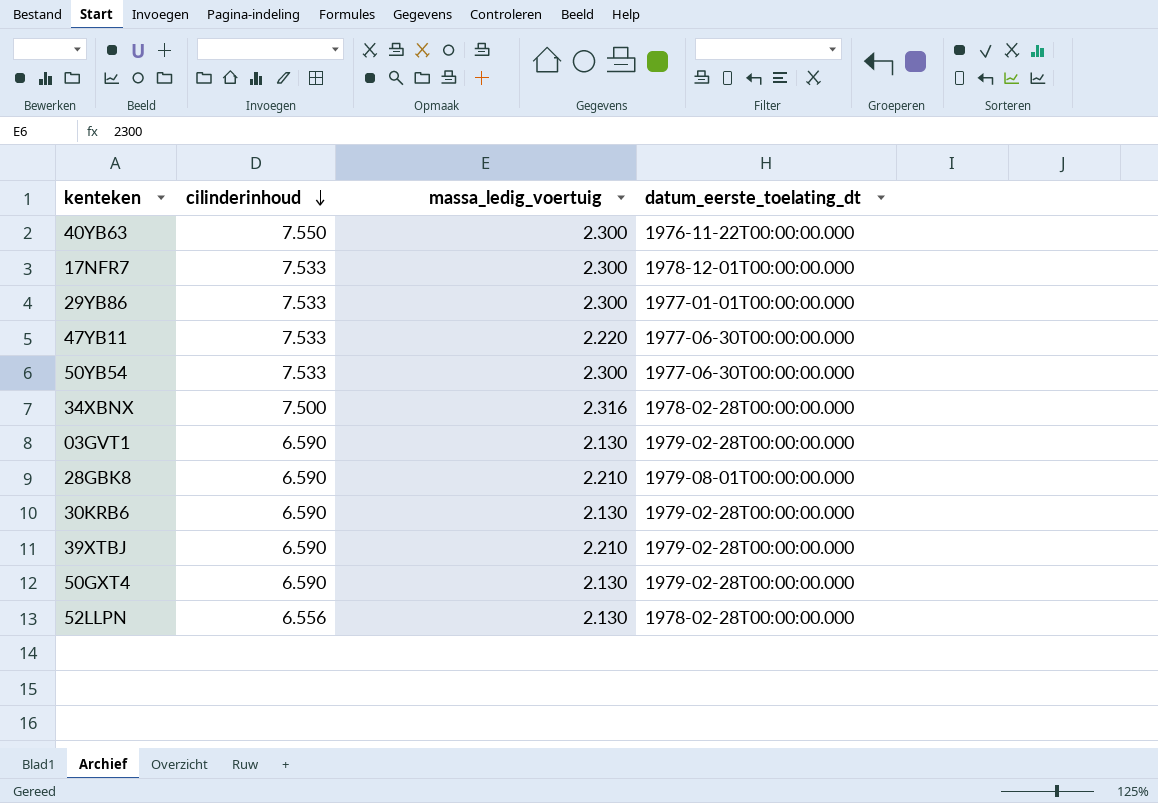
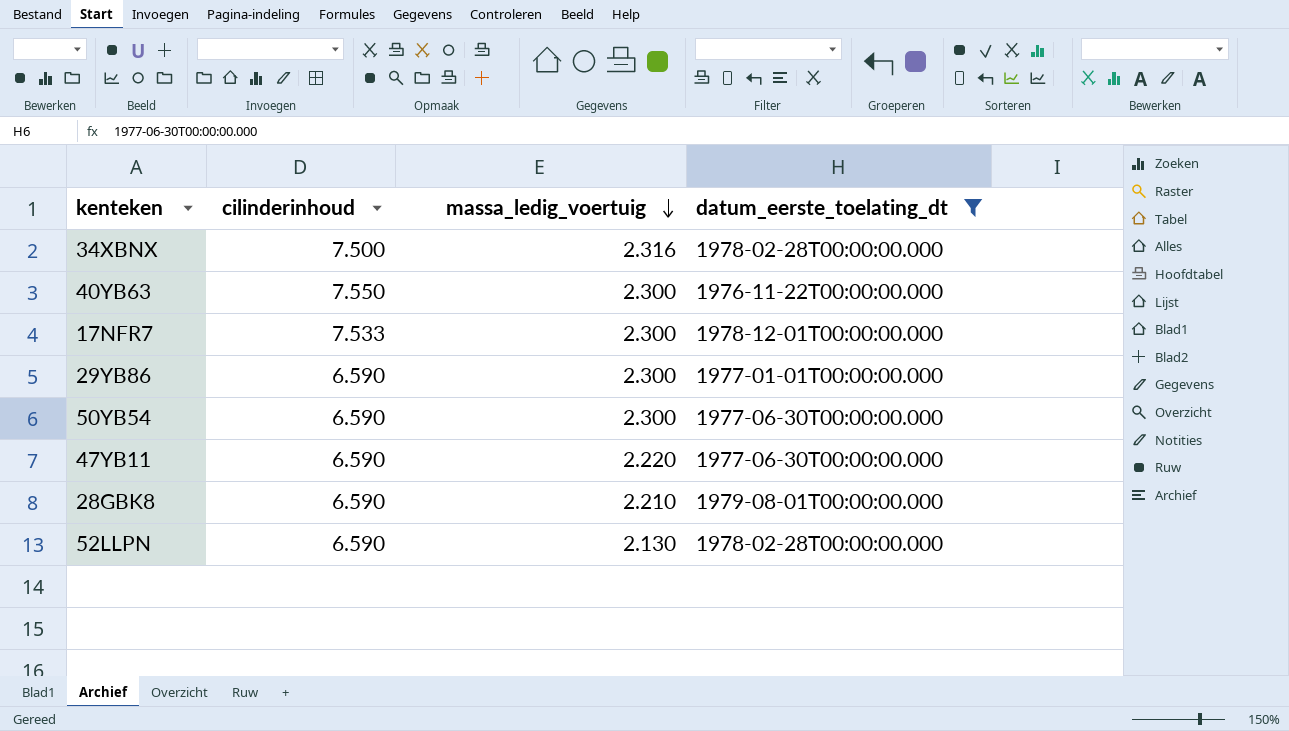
filter: none -> datum_eerste_toelating_dt != 1979-02-28T00:00:00.000
row order: cilinderinhoud descending -> massa_ledig_voertuig descending
29YB86 | cilinderinhoud: 7.533 -> 6.590
50YB54 | cilinderinhoud: 7.533 -> 6.590
47YB11 | cilinderinhoud: 7.533 -> 6.590
52LLPN | cilinderinhoud: 6.556 -> 6.590

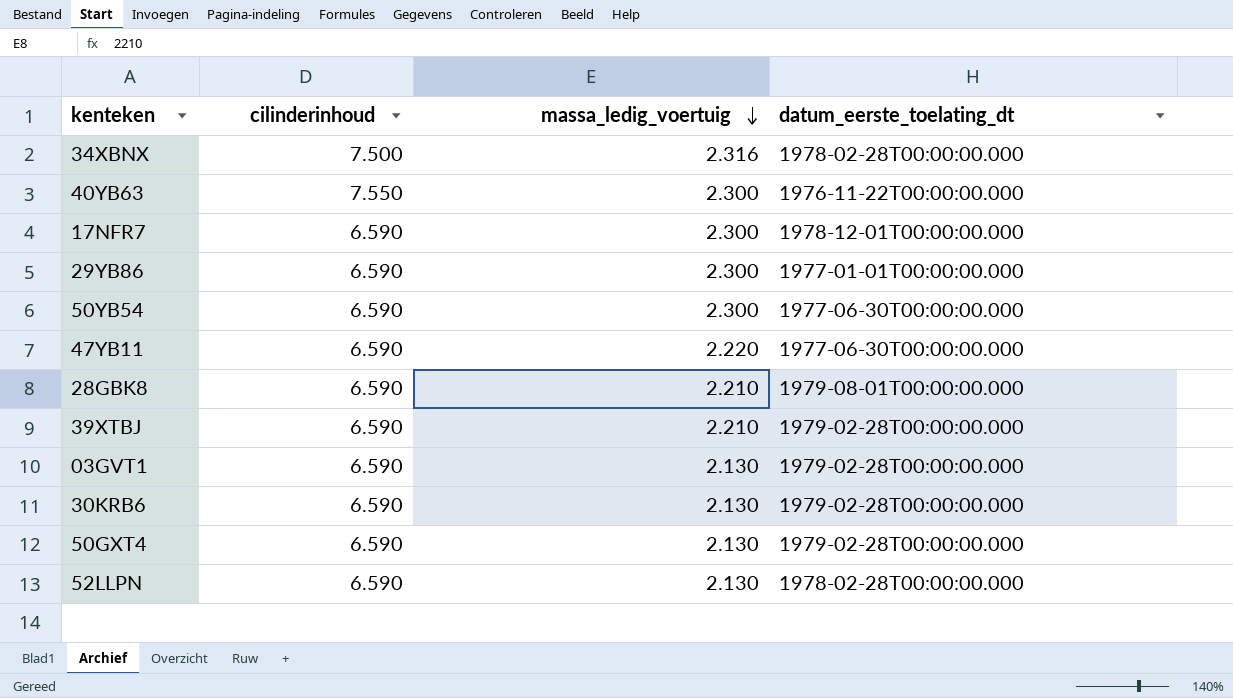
filter: datum_eerste_toelating_dt != 1979-02-28T00:00:00.000 -> none
17NFR7 | cilinderinhoud: 7.533 -> 6.590

